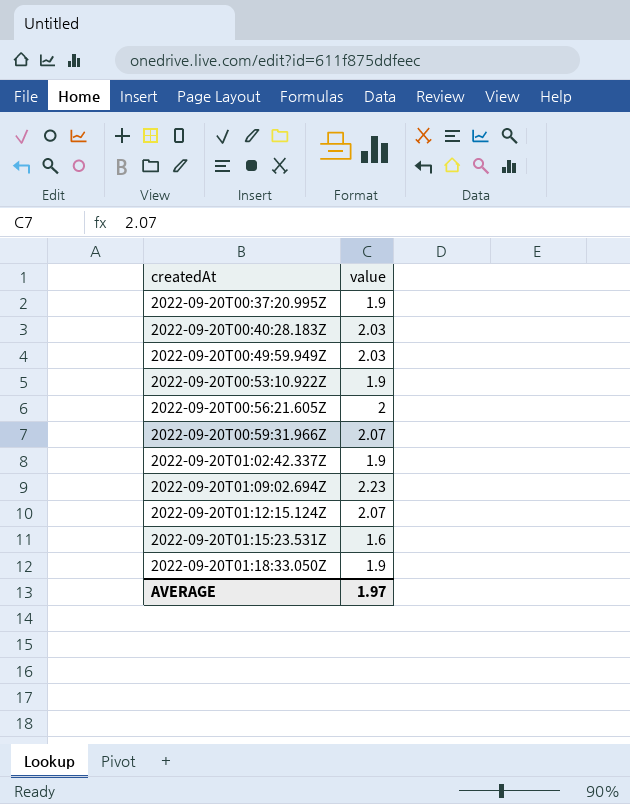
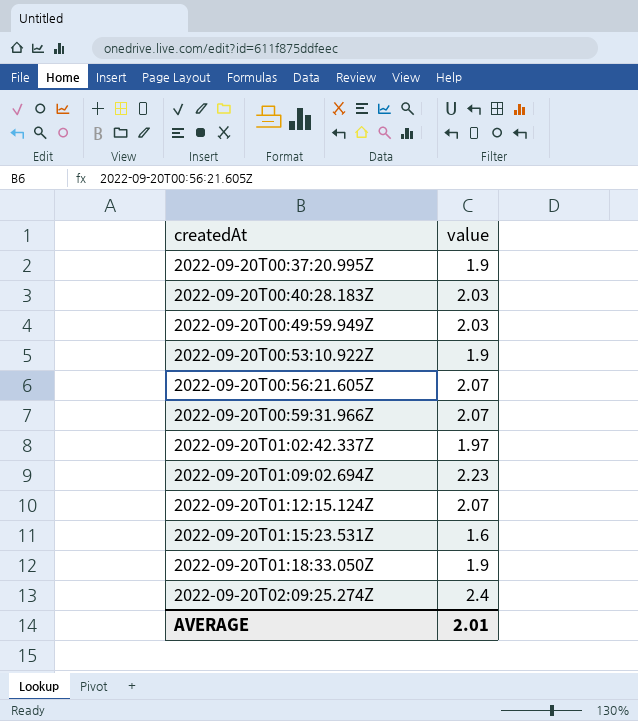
2022-09-20T00:56:21.605Z | value: 2 -> 2.07
2022-09-20T01:02:42.337Z | value: 1.9 -> 1.97
row 2022-09-20T02:09:25.274Z: none -> 2.4
AVERAGE | value: 1.97 -> 2.01

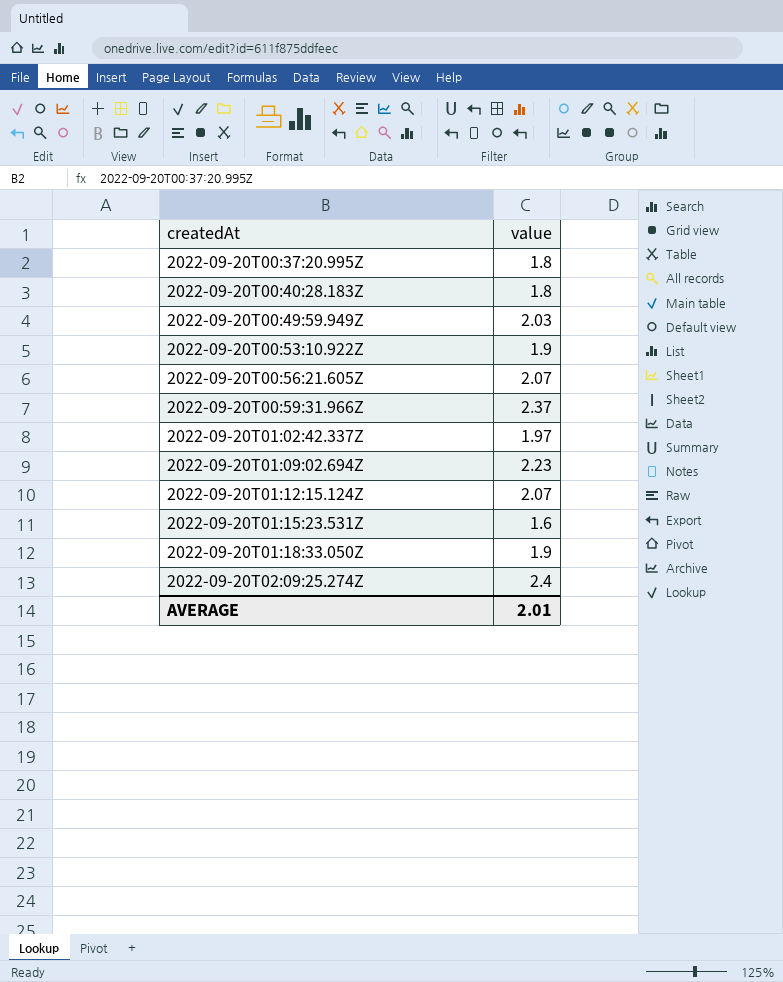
2022-09-20T00:37:20.995Z | value: 1.9 -> 1.8
2022-09-20T00:40:28.183Z | value: 2.03 -> 1.8
2022-09-20T00:59:31.966Z | value: 2.07 -> 2.37

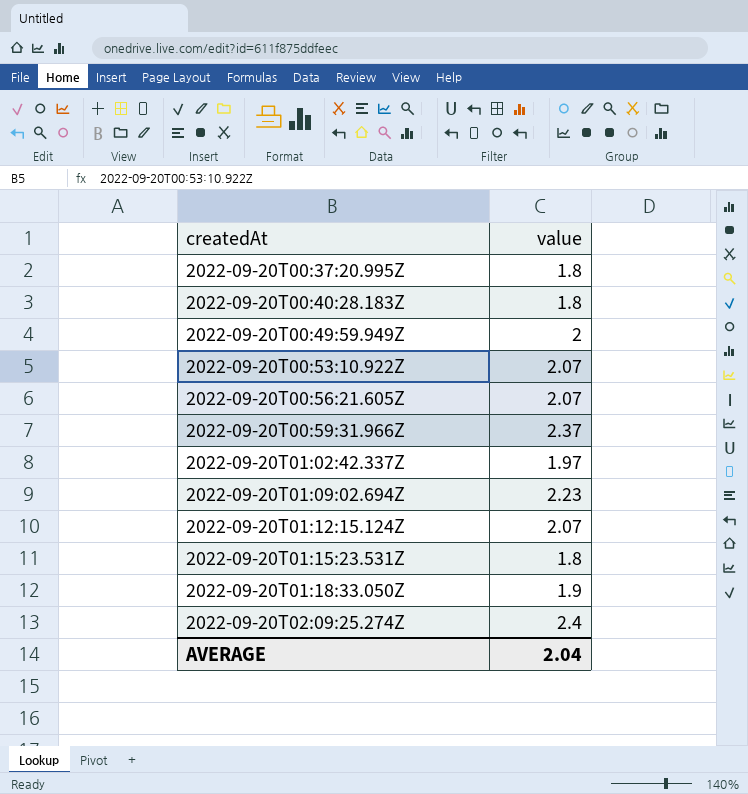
2022-09-20T00:49:59.949Z | value: 2.03 -> 2
2022-09-20T00:53:10.922Z | value: 1.9 -> 2.07
2022-09-20T01:15:23.531Z | value: 1.6 -> 1.8
AVERAGE | value: 2.01 -> 2.04

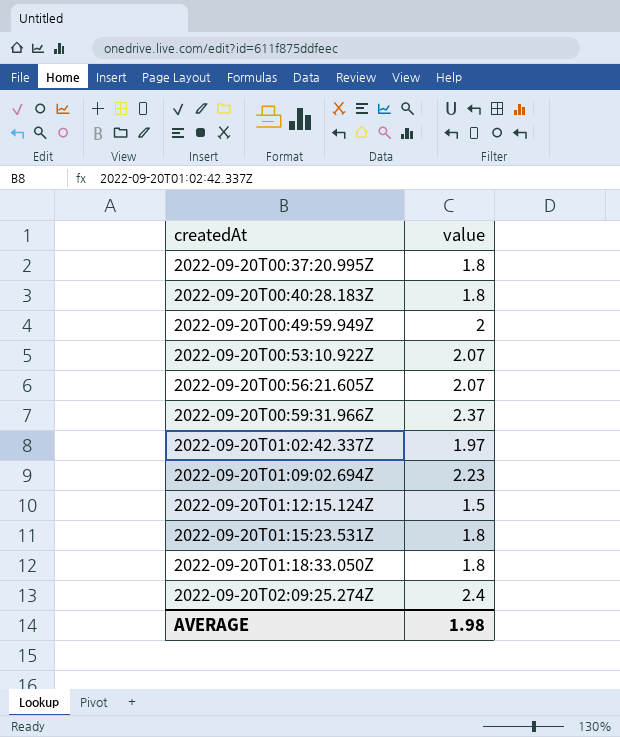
2022-09-20T01:12:15.124Z | value: 2.07 -> 1.5
2022-09-20T01:18:33.050Z | value: 1.9 -> 1.8
AVERAGE | value: 2.04 -> 1.98

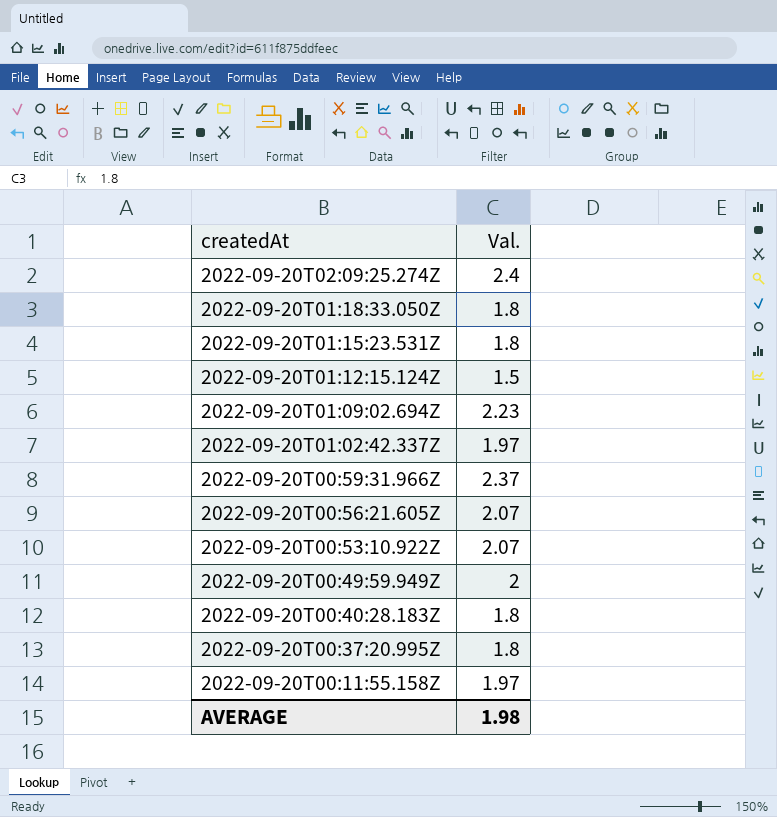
row order: createdAt ascending -> createdAt descending
column name: value -> Val.
row 2022-09-20T00:11:55.158Z: none -> 1.97

